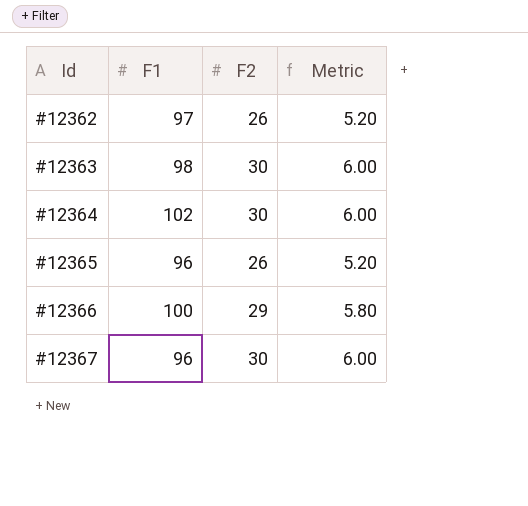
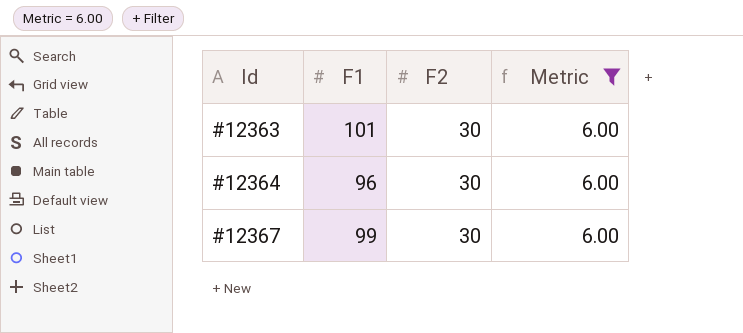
filter: none -> Metric = 6.00
#12363 | F1: 98 -> 101
#12364 | F1: 102 -> 96
#12367 | F1: 96 -> 99

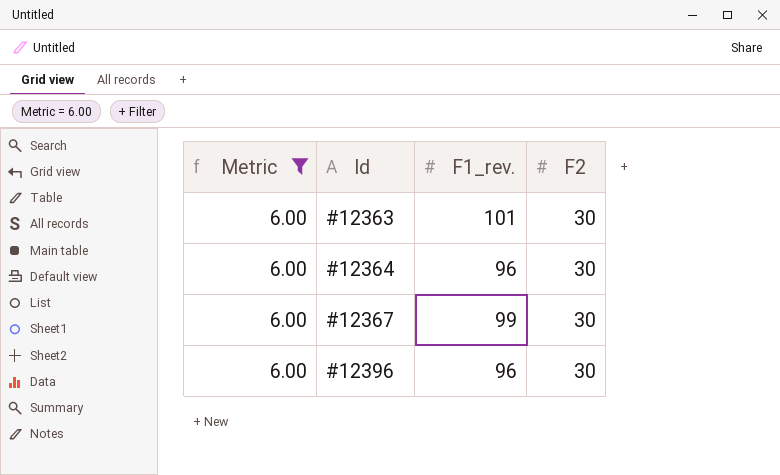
column Metric | position: 4 -> 1
column name: F1 -> F1_rev.
row #12396: none -> 6.00 | 96 | 30

